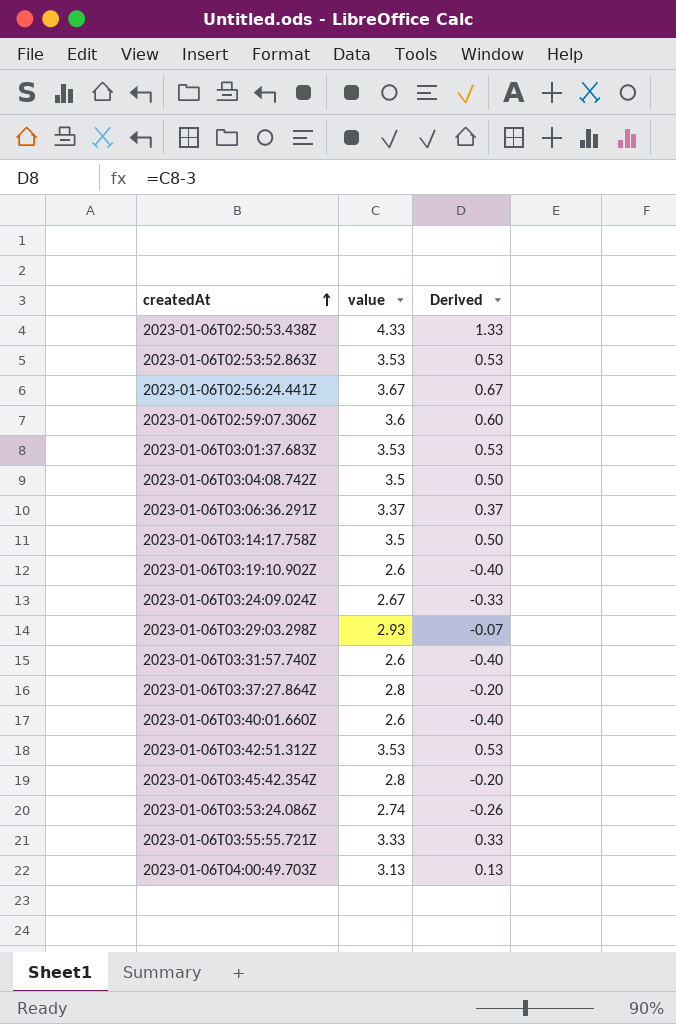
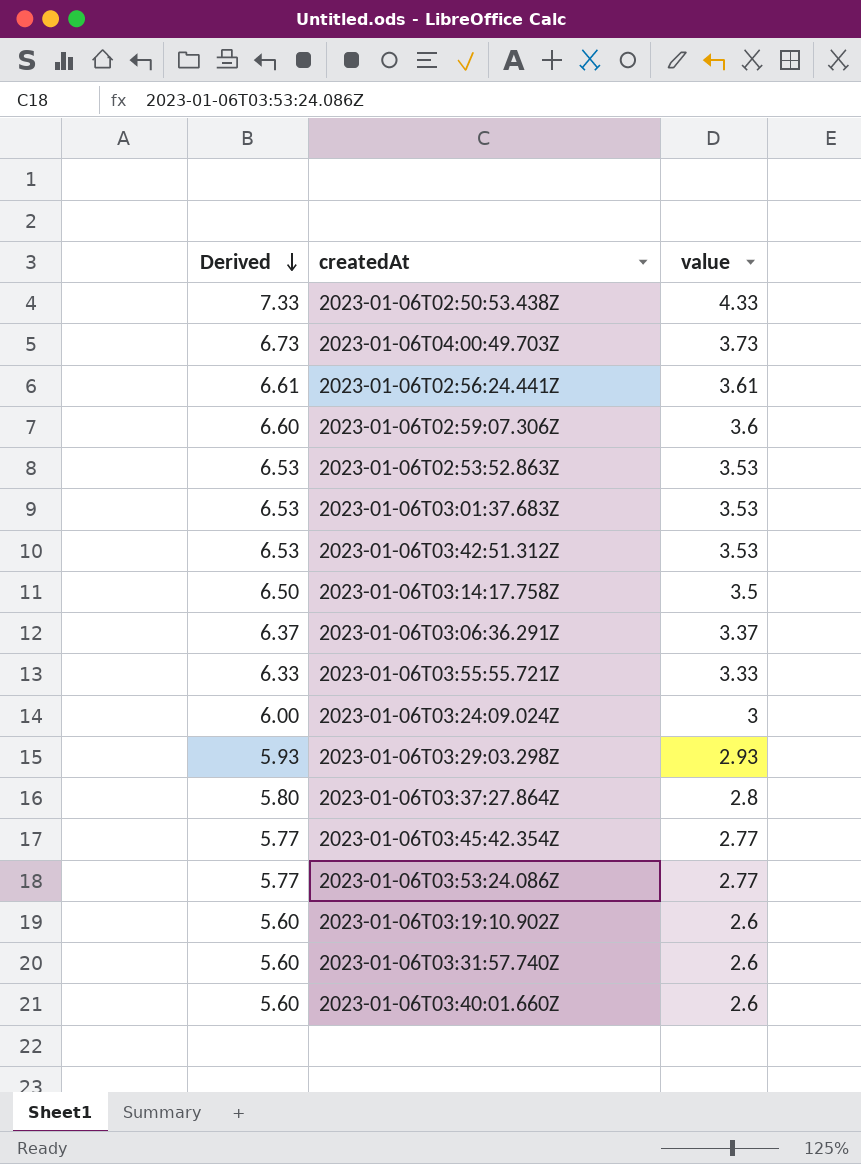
row order: createdAt ascending -> Derived descending
column Derived | formula: [value] - 3 -> [value] + 3
column Derived | position: 3 -> 1
row 2023-01-06T03:04:08.742Z: 3.5 | 0.50 -> none
2023-01-06T04:00:49.703Z | value: 3.13 -> 3.73
2023-01-06T02:56:24.441Z | value: 3.67 -> 3.61
2023-01-06T03:24:09.024Z | value: 2.67 -> 3
2023-01-06T03:45:42.354Z | value: 2.8 -> 2.77
2023-01-06T03:53:24.086Z | value: 2.74 -> 2.77

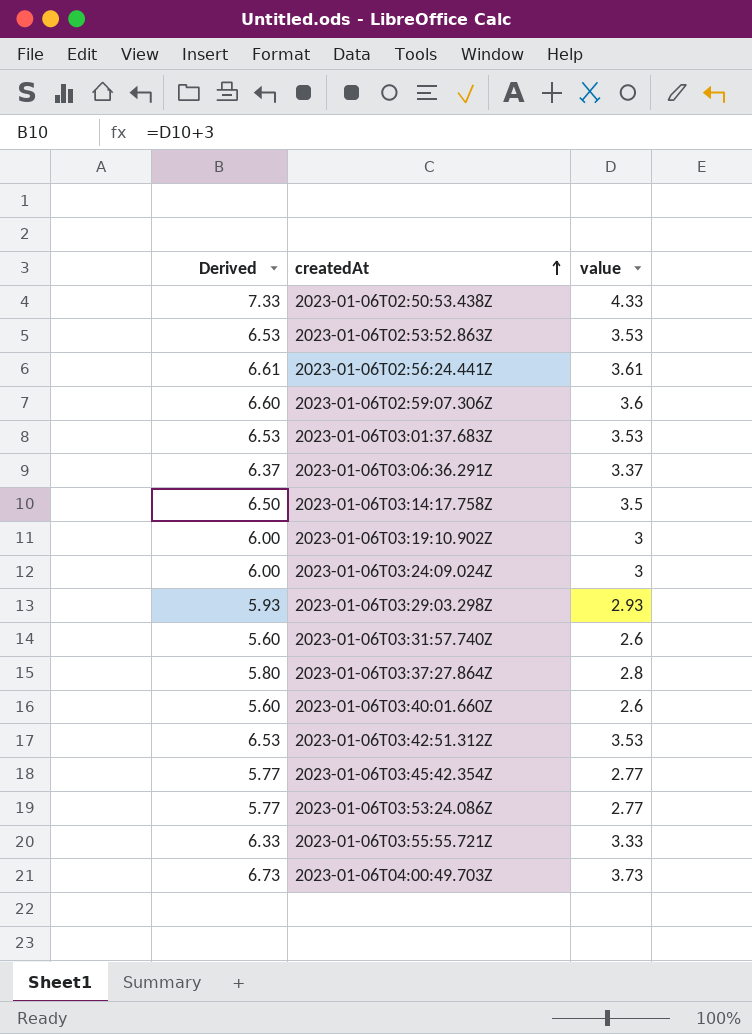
row order: Derived descending -> createdAt ascending
2023-01-06T03:19:10.902Z | Derived: 5.60 -> 6.00
2023-01-06T03:19:10.902Z | value: 2.6 -> 3

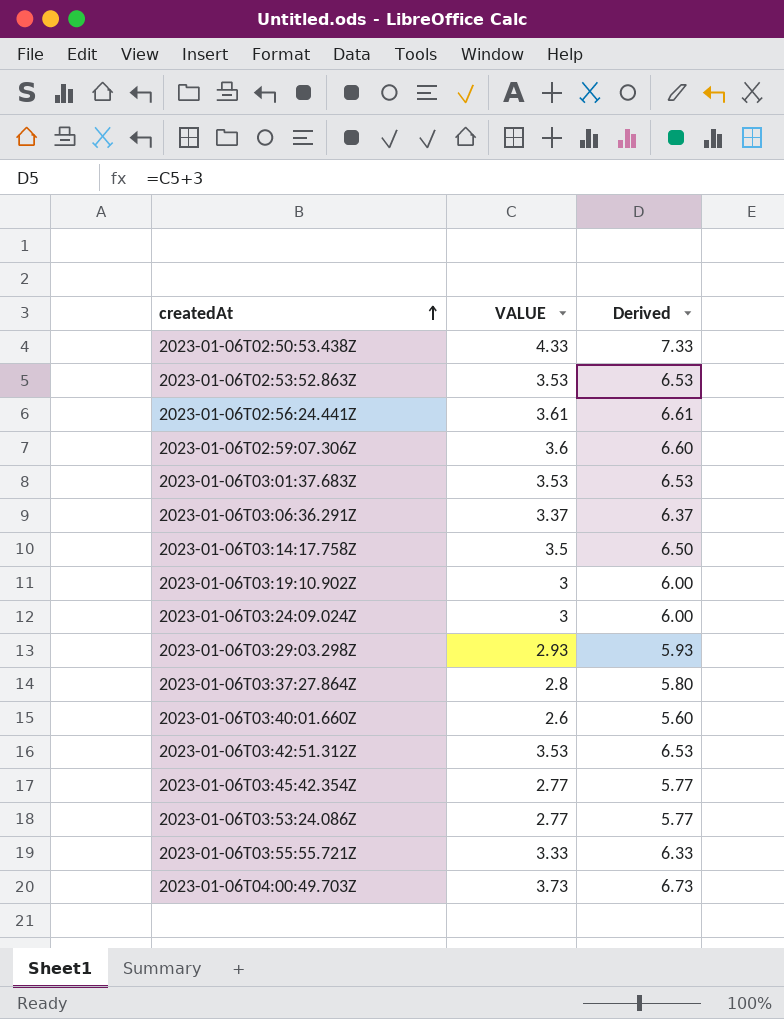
column name: value -> VALUE
column Derived | position: 1 -> 3
row 2023-01-06T03:31:57.740Z: 5.60 | 2.6 -> none

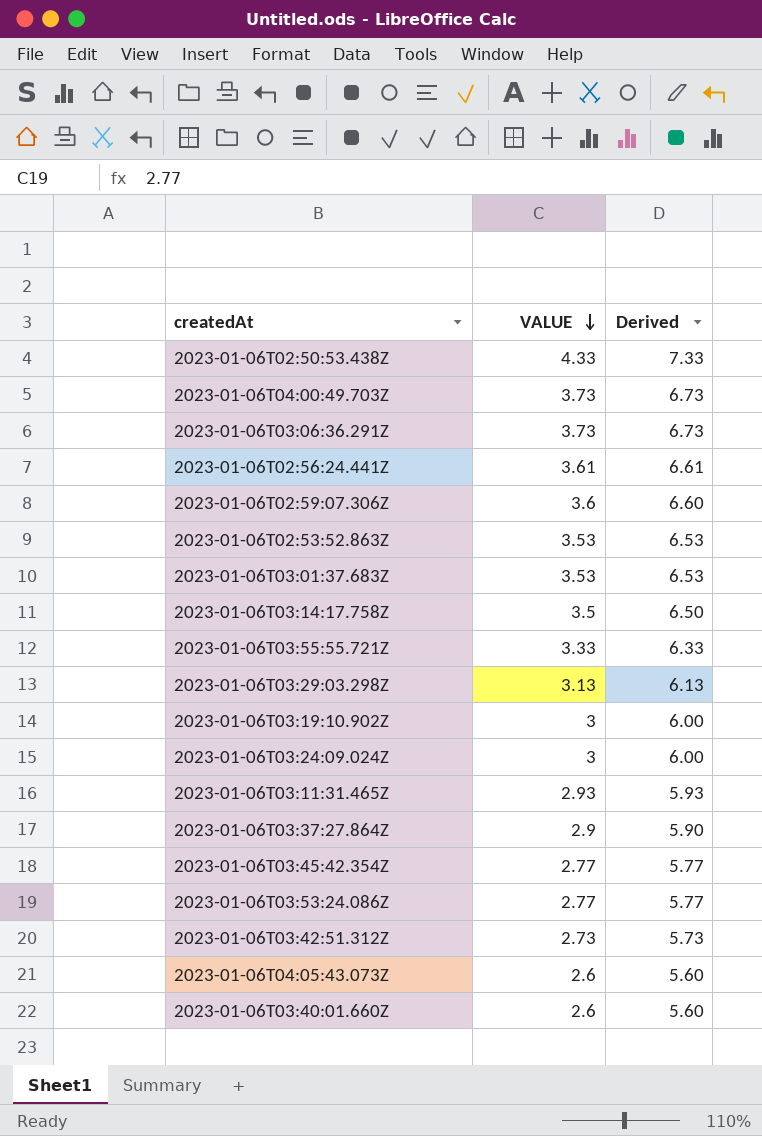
row order: createdAt ascending -> VALUE descending
2023-01-06T03:06:36.291Z | VALUE: 3.37 -> 3.73
2023-01-06T03:06:36.291Z | Derived: 6.37 -> 6.73
2023-01-06T03:29:03.298Z | VALUE: 2.93 -> 3.13
2023-01-06T03:29:03.298Z | Derived: 5.93 -> 6.13
row 2023-01-06T03:11:31.465Z: none -> 2.93 | 5.93
2023-01-06T03:37:27.864Z | VALUE: 2.8 -> 2.9
2023-01-06T03:37:27.864Z | Derived: 5.80 -> 5.90
2023-01-06T03:42:51.312Z | VALUE: 3.53 -> 2.73
2023-01-06T03:42:51.312Z | Derived: 6.53 -> 5.73
row 2023-01-06T04:05:43.073Z: none -> 2.6 | 5.60

